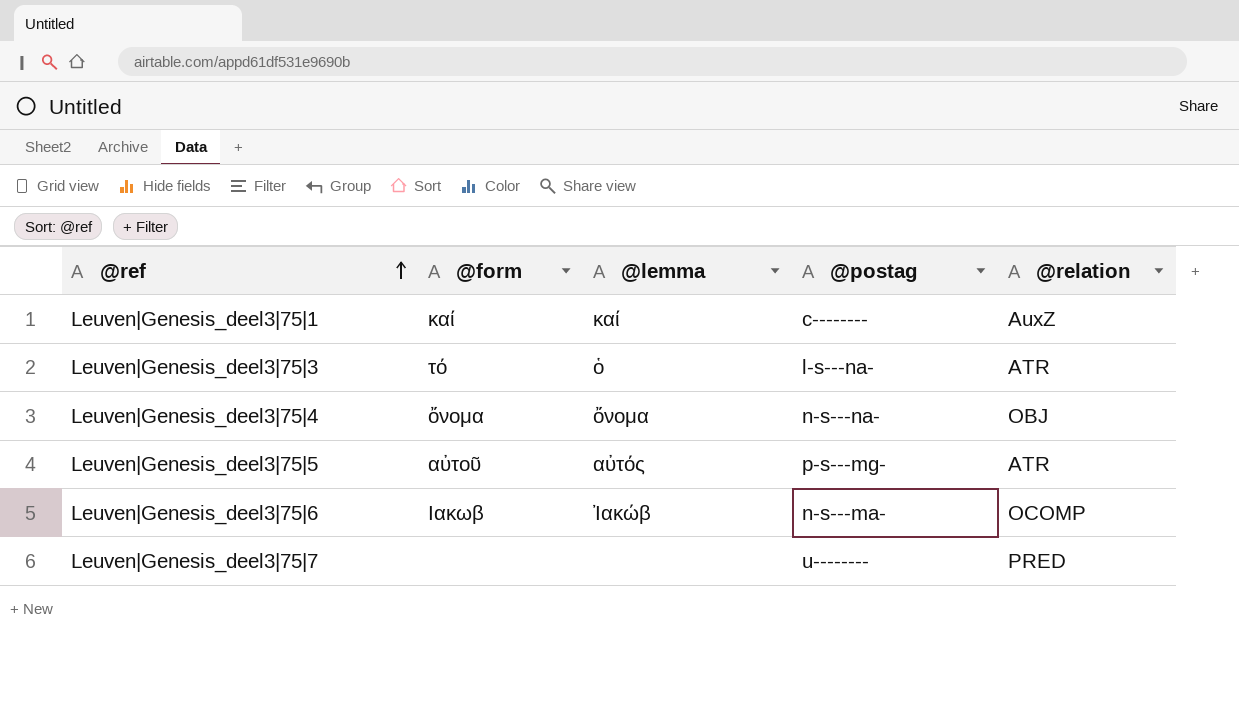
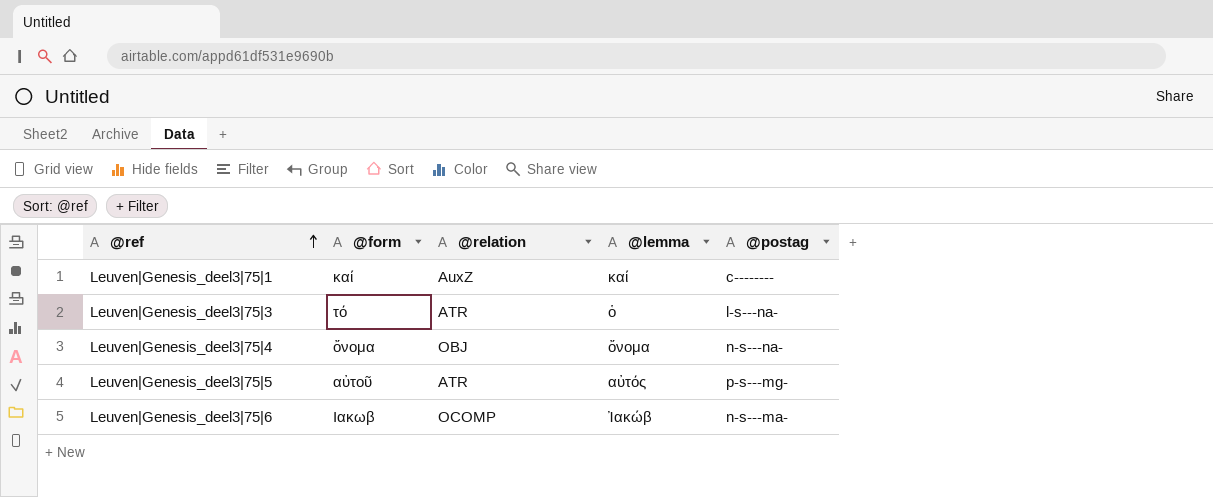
column @relation | position: 5 -> 3
row Leuven|Genesis_deel3|75|7: none | none | u-------- | PRED -> none

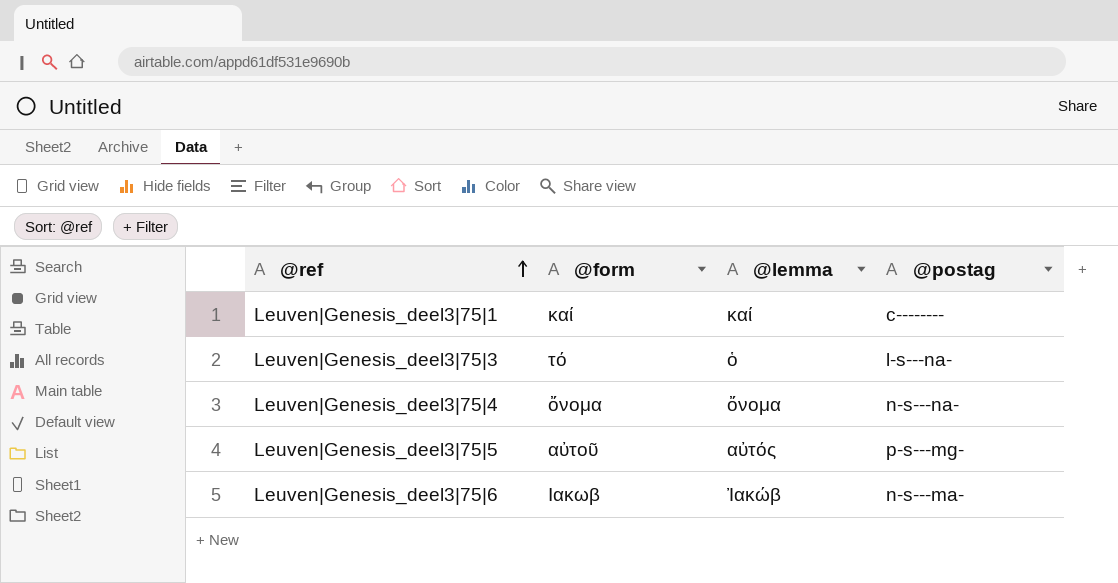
column @relation | position: 3 -> none

